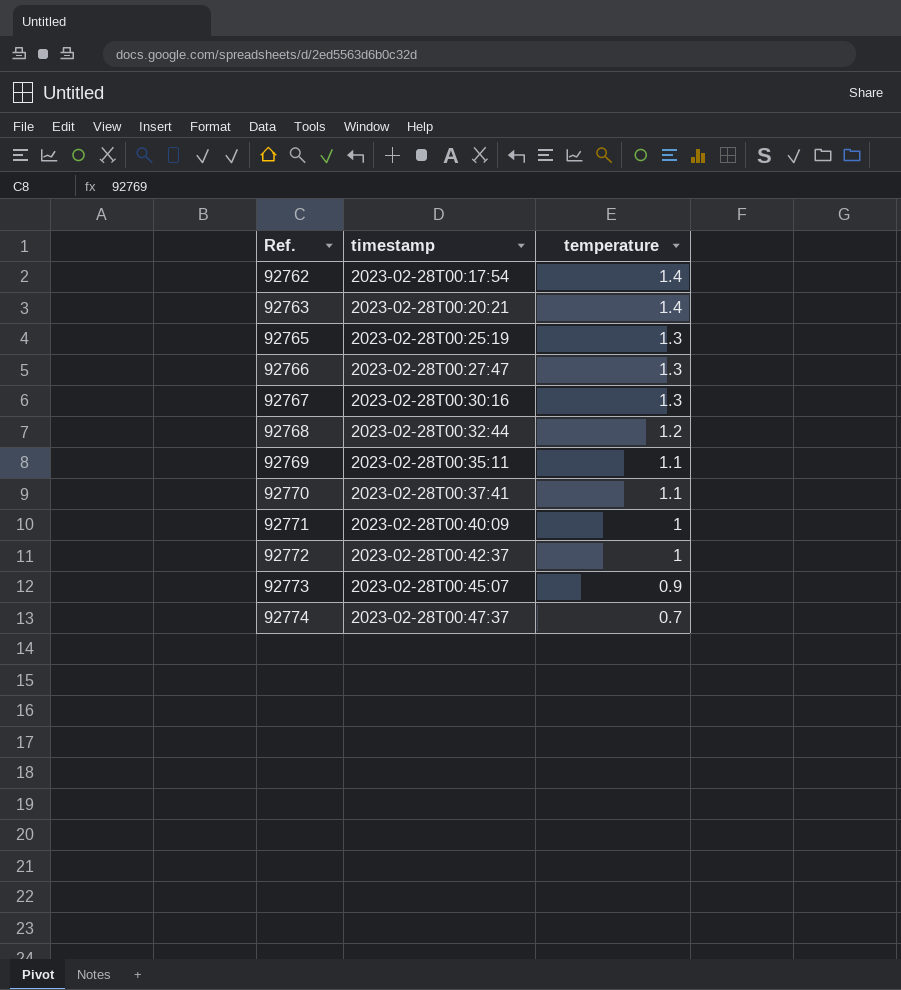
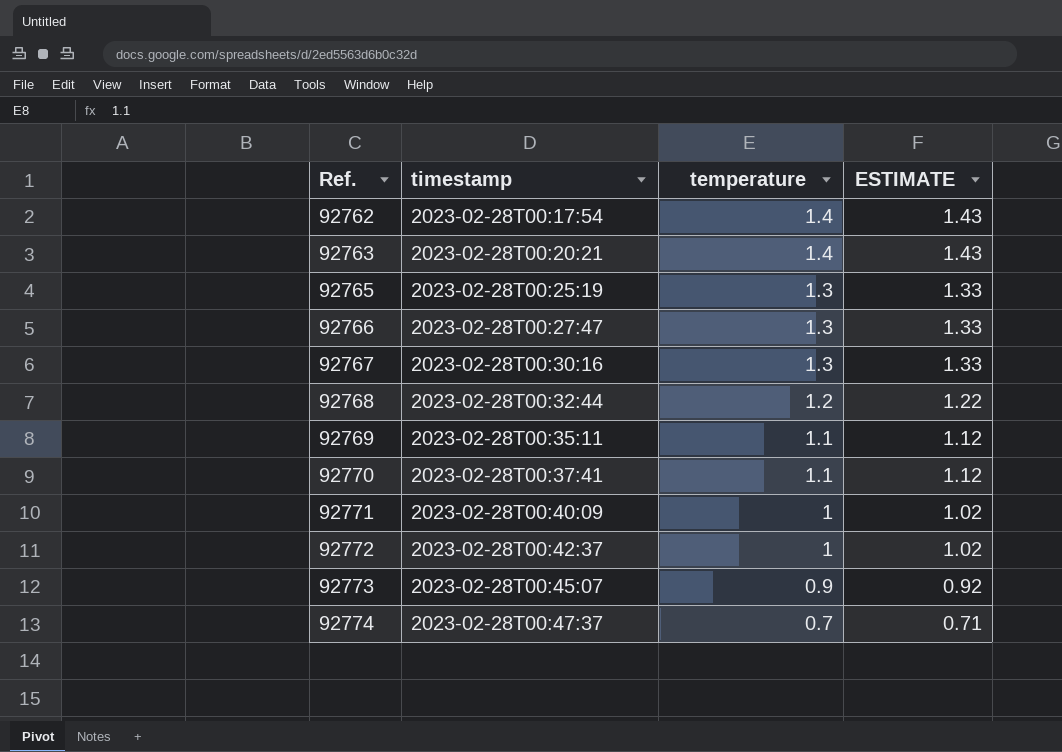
column ESTIMATE | formula: none -> [temperature] * 1.02

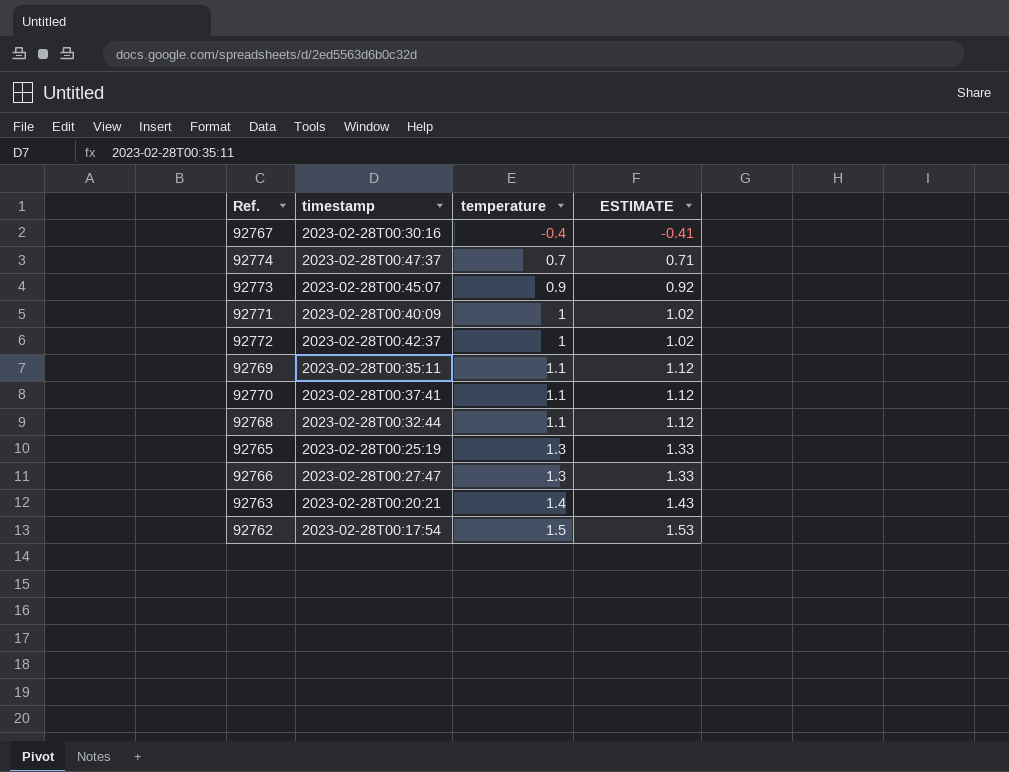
row order: Ref. ascending -> temperature ascending
92767 | temperature: 1.3 -> -0.4
92767 | ESTIMATE: 1.33 -> -0.41
92768 | temperature: 1.2 -> 1.1
92768 | ESTIMATE: 1.22 -> 1.12
92762 | temperature: 1.4 -> 1.5
92762 | ESTIMATE: 1.43 -> 1.53

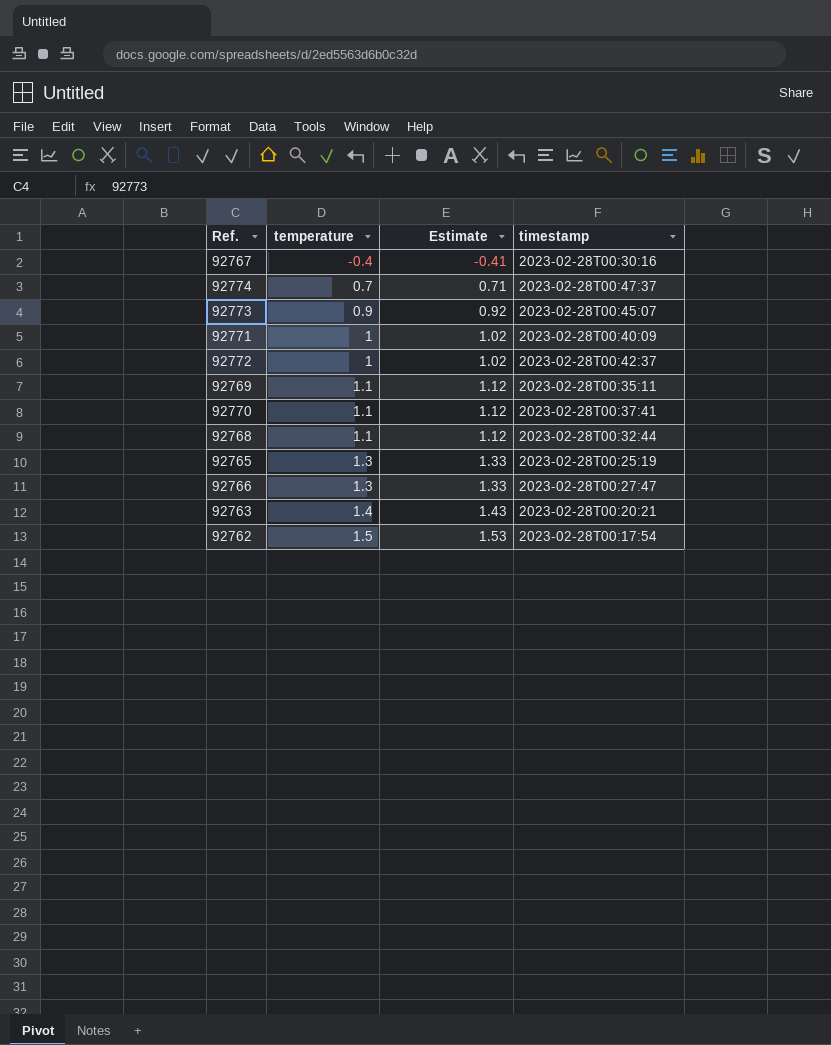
column name: ESTIMATE -> Estimate
column timestamp | position: 2 -> 4

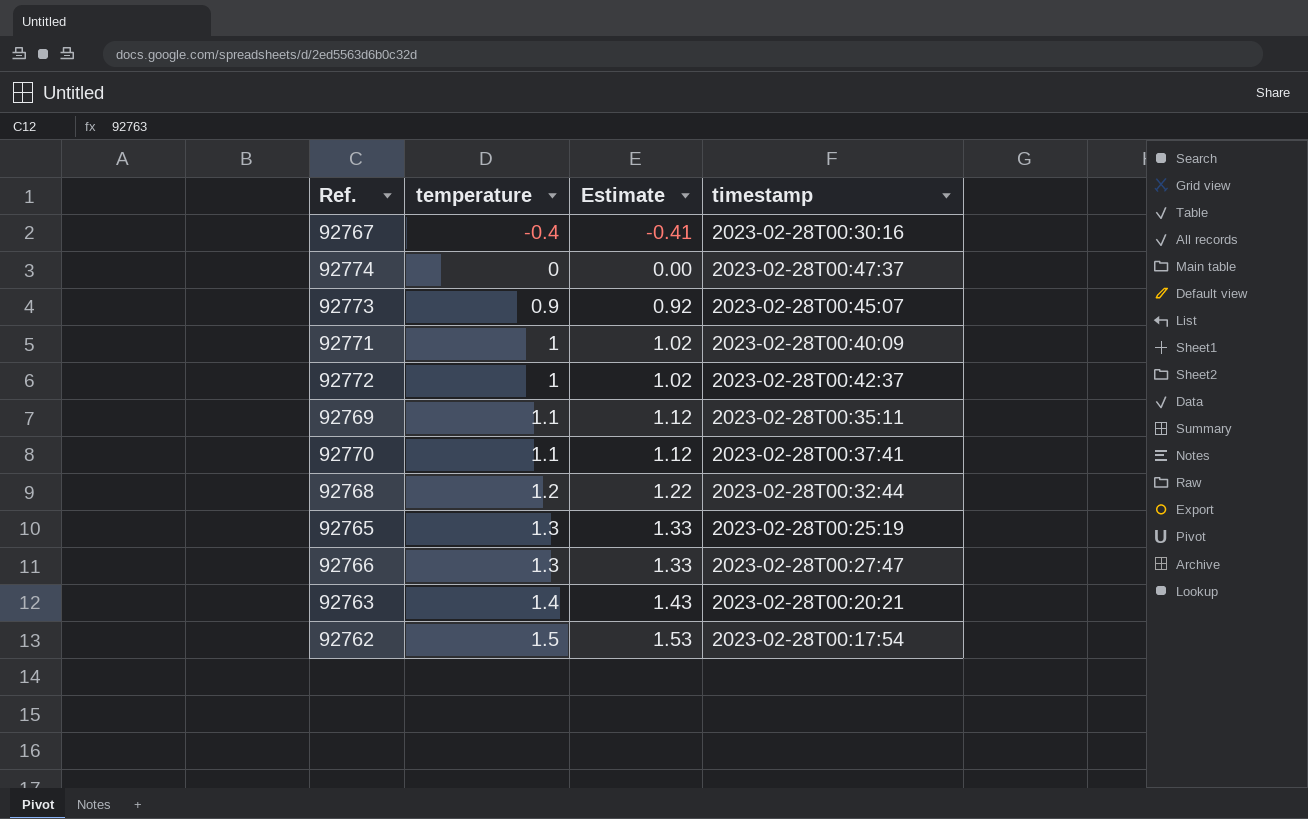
92774 | temperature: 0.7 -> 0
92774 | Estimate: 0.71 -> 0.00
92768 | temperature: 1.1 -> 1.2
92768 | Estimate: 1.12 -> 1.22

